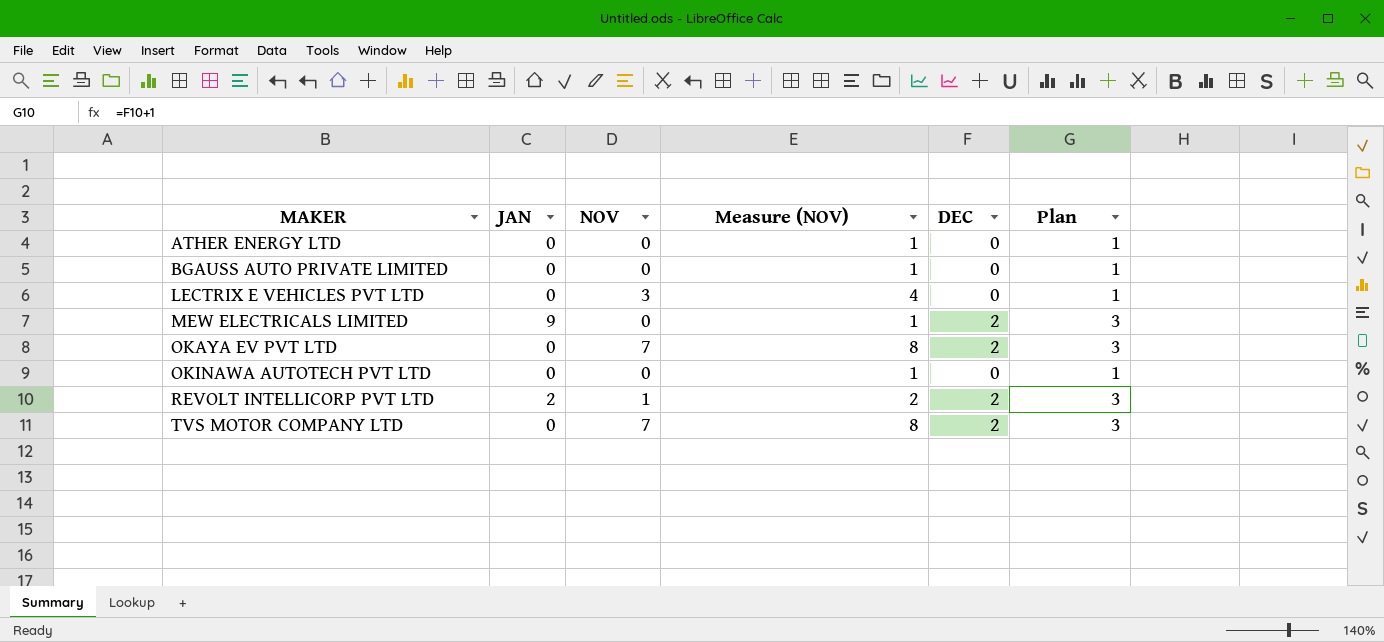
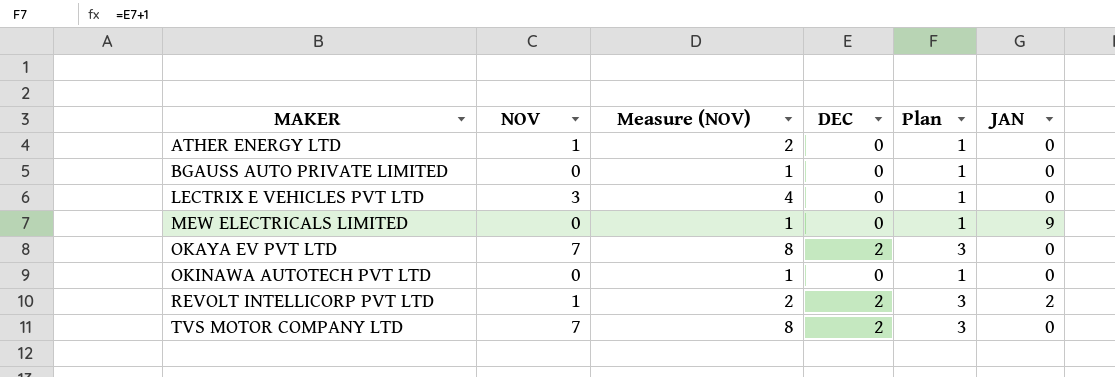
column JAN | position: 2 -> 6
ATHER ENERGY LTD | NOV: 0 -> 1
ATHER ENERGY LTD | Measure (NOV): 1 -> 2
MEW ELECTRICALS LIMITED | DEC: 2 -> 0
MEW ELECTRICALS LIMITED | Plan: 3 -> 1

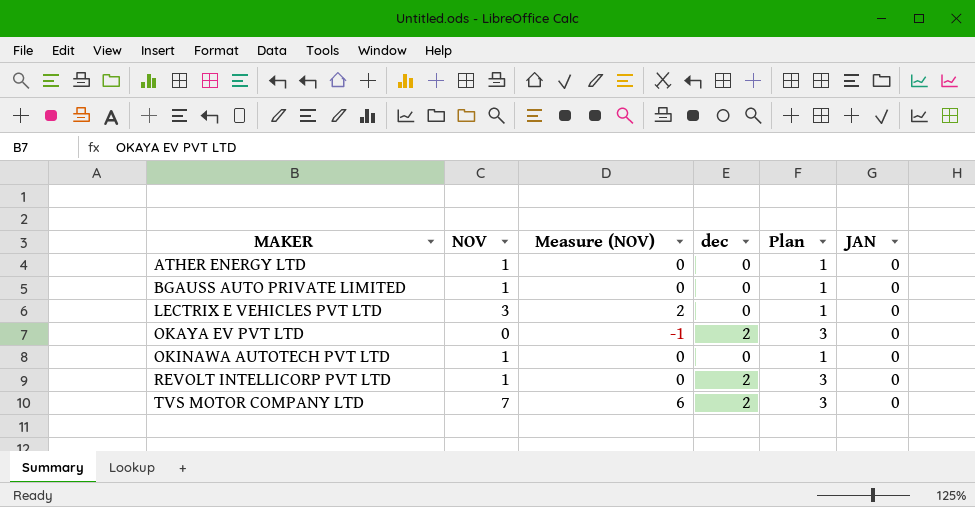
column Measure (NOV) | formula: [NOV] + 1 -> [NOV] - 1
column name: DEC -> dec
row MEW ELECTRICALS LIMITED: 0 | 1 | 0 | 1 | 9 -> none
BGAUSS AUTO PRIVATE LIMITED | NOV: 0 -> 1
OKAYA EV PVT LTD | NOV: 7 -> 0
OKINAWA AUTOTECH PVT LTD | NOV: 0 -> 1
REVOLT INTELLICORP PVT LTD | JAN: 2 -> 0

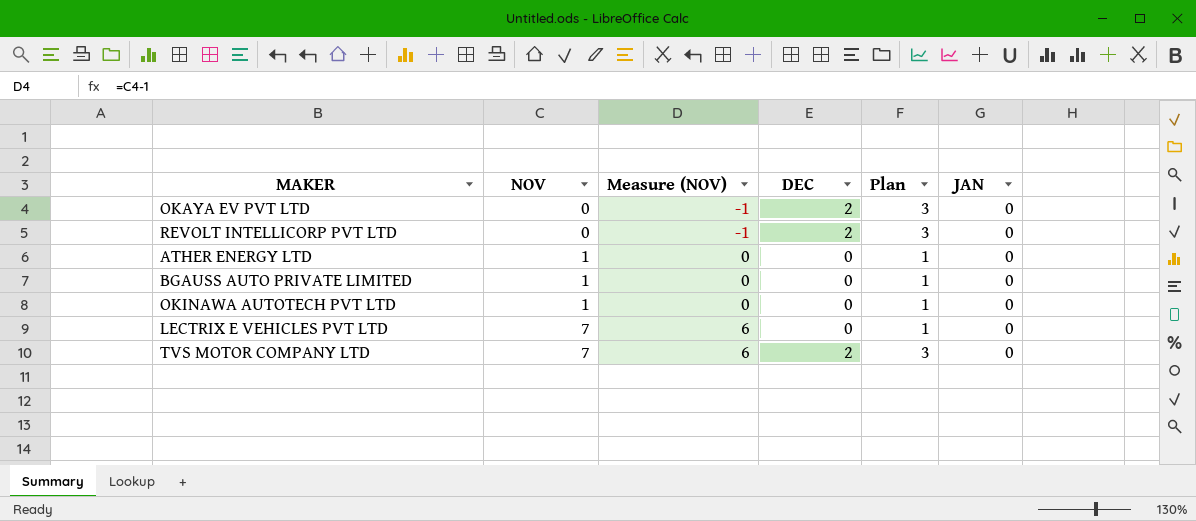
row order: MAKER ascending -> NOV ascending
column name: dec -> DEC
REVOLT INTELLICORP PVT LTD | NOV: 1 -> 0
REVOLT INTELLICORP PVT LTD | Measure (NOV): 0 -> -1
LECTRIX E VEHICLES PVT LTD | NOV: 3 -> 7
LECTRIX E VEHICLES PVT LTD | Measure (NOV): 2 -> 6

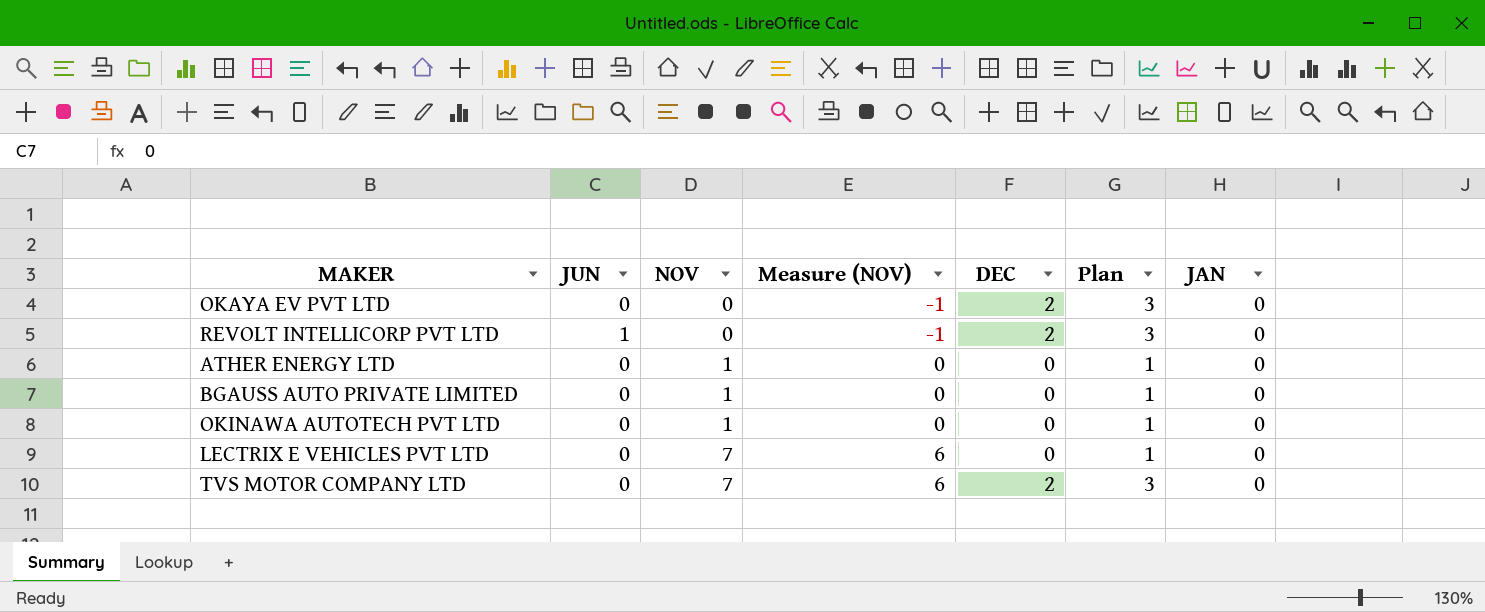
column JUN | position: none -> 2

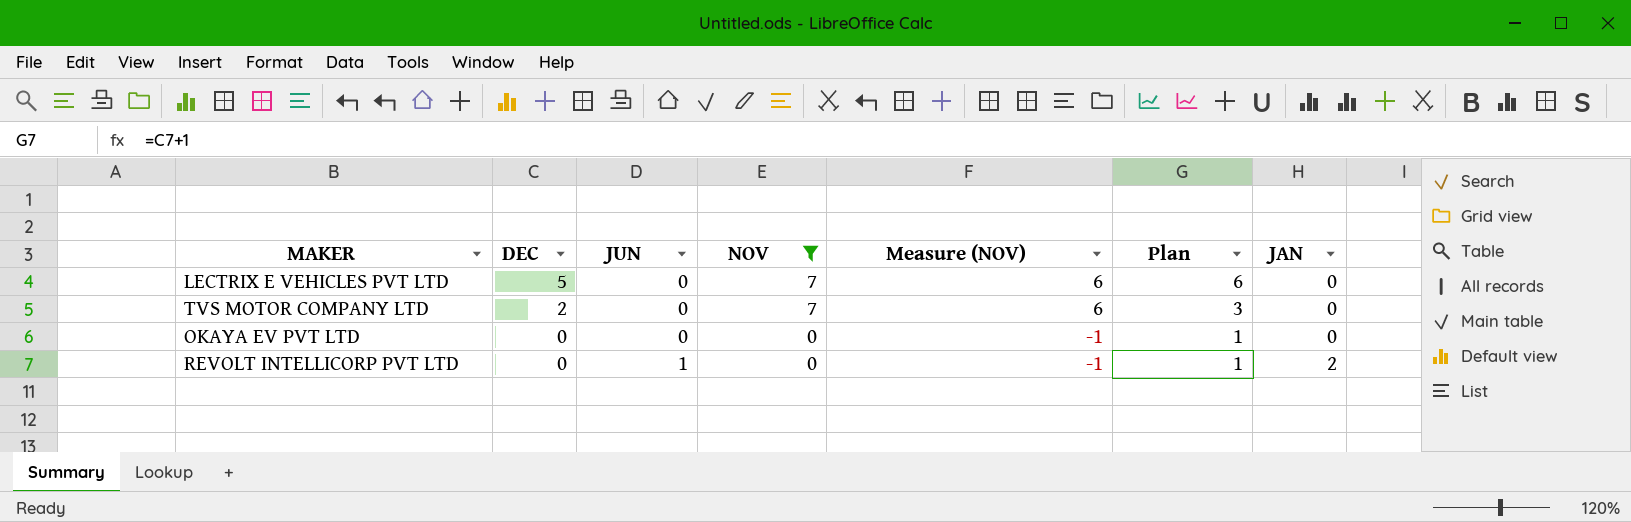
filter: none -> NOV != 1
row order: NOV ascending -> DEC descending
column DEC | position: 5 -> 2
LECTRIX E VEHICLES PVT LTD | DEC: 0 -> 5
LECTRIX E VEHICLES PVT LTD | Plan: 1 -> 6
OKAYA EV PVT LTD | DEC: 2 -> 0
OKAYA EV PVT LTD | Plan: 3 -> 1
REVOLT INTELLICORP PVT LTD | DEC: 2 -> 0
REVOLT INTELLICORP PVT LTD | Plan: 3 -> 1
REVOLT INTELLICORP PVT LTD | JAN: 0 -> 2

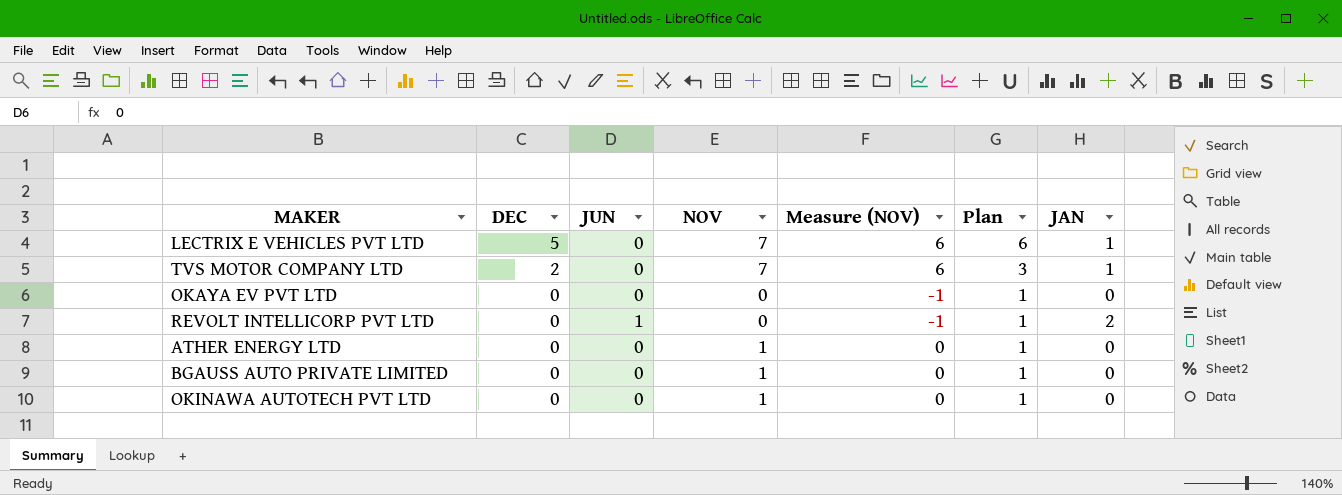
filter: NOV != 1 -> none
LECTRIX E VEHICLES PVT LTD | JAN: 0 -> 1
TVS MOTOR COMPANY LTD | JAN: 0 -> 1

